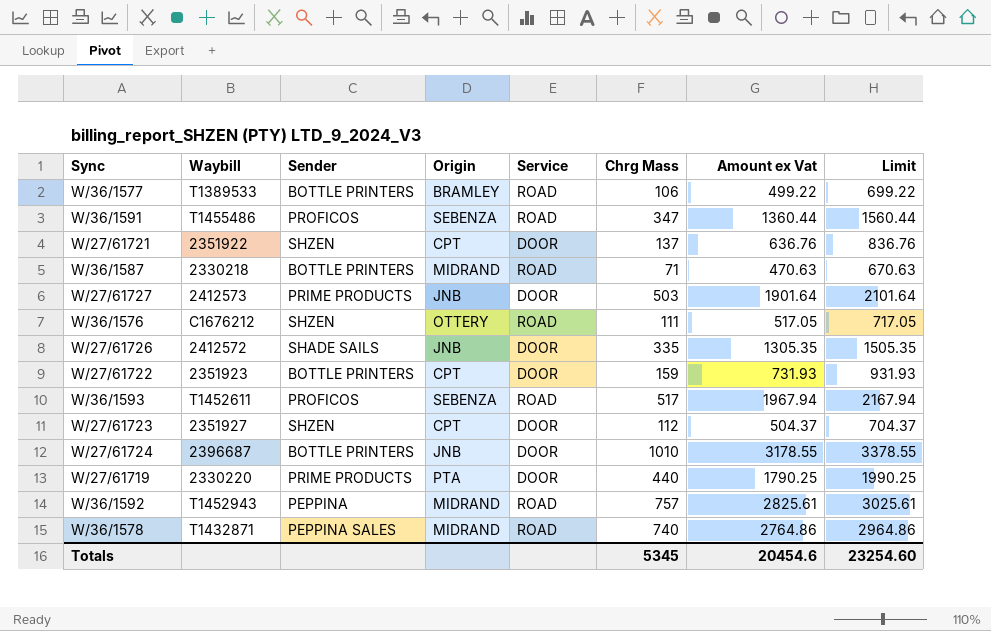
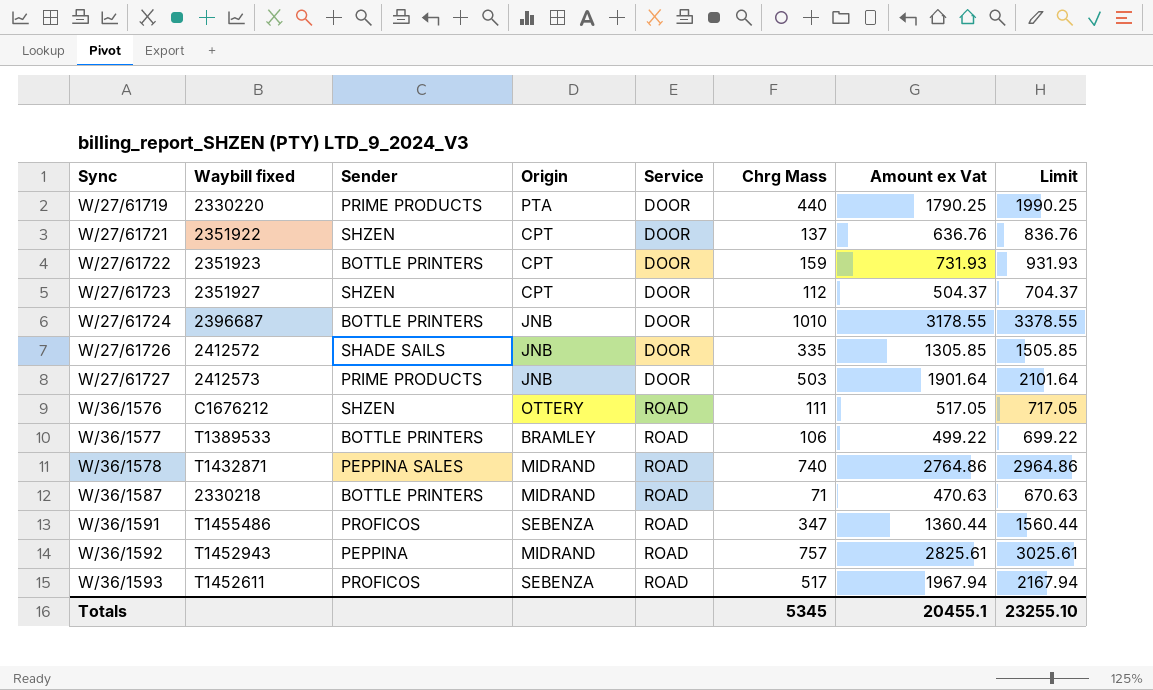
row order: none -> Sync ascending
column name: Waybill -> Waybill fixed
W/27/61726 | Amount ex Vat: 1305.35 -> 1305.85
W/27/61726 | Limit: 1505.35 -> 1505.85
Totals | Amount ex Vat: 20454.6 -> 20455.1
Totals | Limit: 23254.60 -> 23255.10

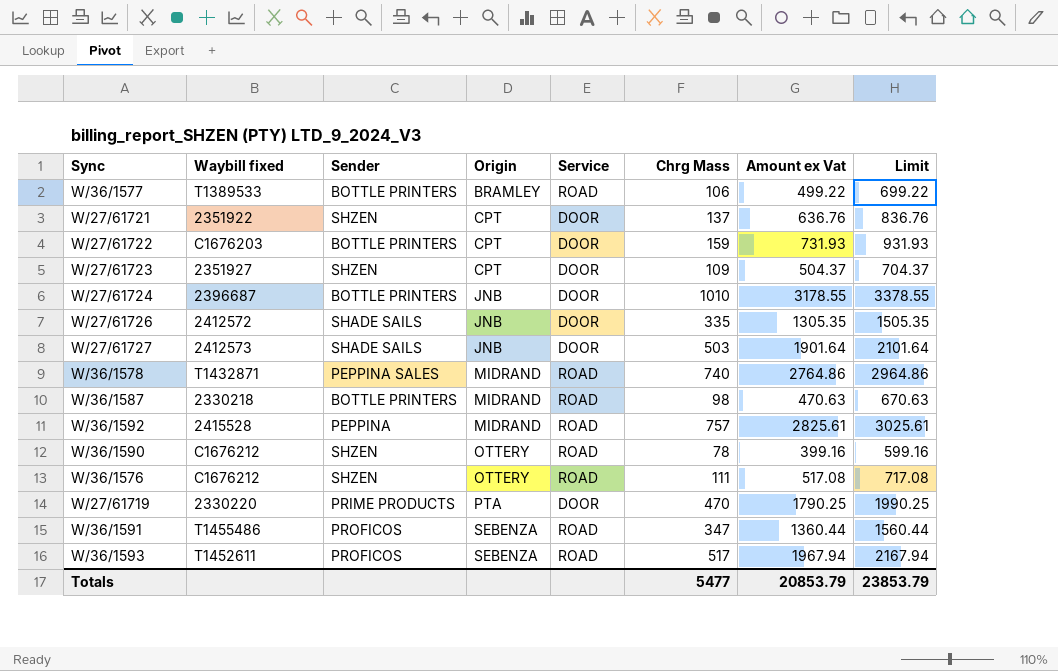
row order: Sync ascending -> Origin ascending
W/27/61722 | Waybill fixed: 2351923 -> C1676203
W/27/61723 | Chrg Mass: 112 -> 109
W/27/61726 | Amount ex Vat: 1305.85 -> 1305.35
W/27/61726 | Limit: 1505.85 -> 1505.35
W/27/61727 | Sender: PRIME PRODUCTS -> SHADE SAILS
W/36/1587 | Chrg Mass: 71 -> 98
W/36/1592 | Waybill fixed: T1452943 -> 2415528
row W/36/1590: none -> C1676212 | SHZEN | OTTERY | ROAD | 78 | 399.16 | 599.16
W/36/1576 | Amount ex Vat: 517.05 -> 517.08
W/36/1576 | Limit: 717.05 -> 717.08
W/27/61719 | Chrg Mass: 440 -> 470
Totals | Chrg Mass: 5345 -> 5477
Totals | Amount ex Vat: 20455.1 -> 20853.79
Totals | Limit: 23255.10 -> 23853.79

